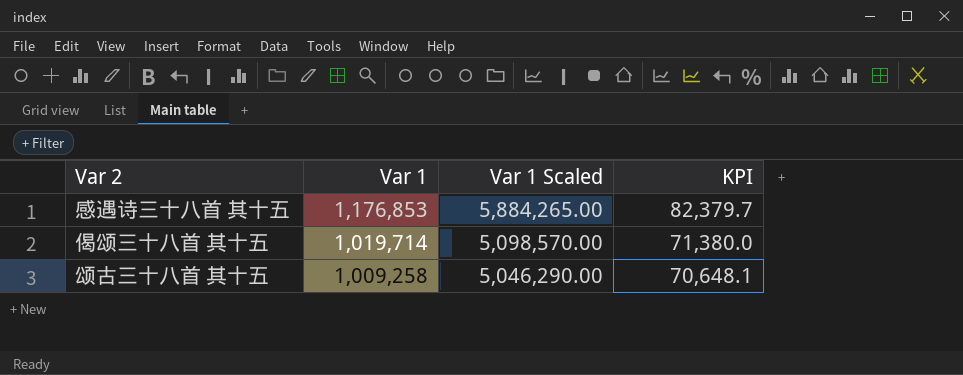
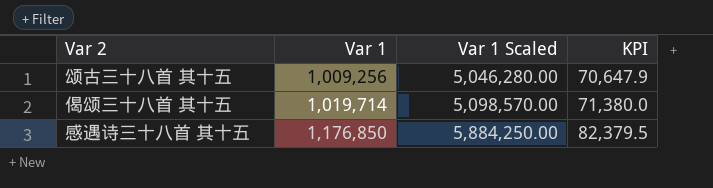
row order: Var 1 descending -> Var 1 ascending
颂古三十八首 其十五 | Var 1: 1,009,258 -> 1,009,256
颂古三十八首 其十五 | Var 1 Scaled: 5,046,290.00 -> 5,046,280.00
颂古三十八首 其十五 | KPI: 70,648.1 -> 70,647.9
感遇诗三十八首 其十五 | Var 1: 1,176,853 -> 1,176,850
感遇诗三十八首 其十五 | Var 1 Scaled: 5,884,265.00 -> 5,884,250.00
感遇诗三十八首 其十五 | KPI: 82,379.7 -> 82,379.5

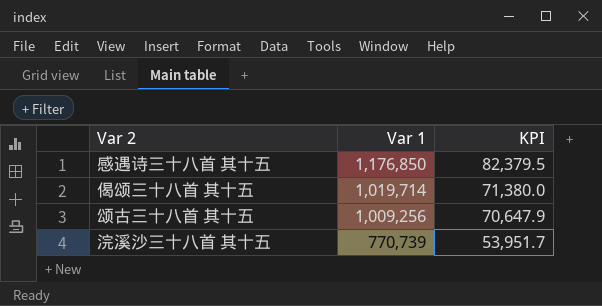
row order: Var 1 ascending -> Var 1 descending
column Var 1 Scaled | formula: [Var 1] * 5 -> none
row 浣溪沙三十八首 其十五: none -> 770,739 | 53,951.7

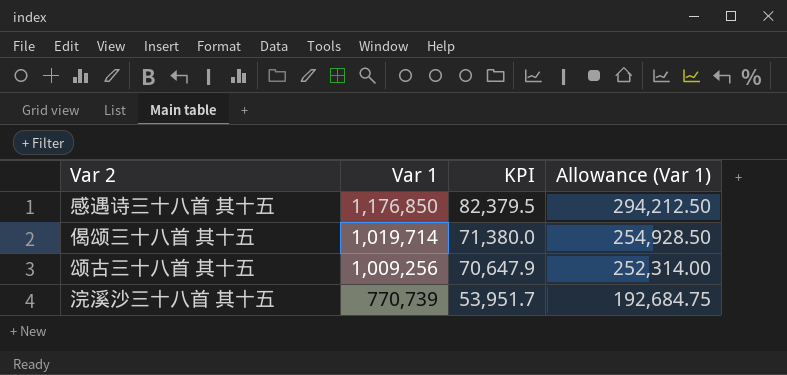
column Allowance (Var 1) | formula: none -> [Var 1] * 0.25

